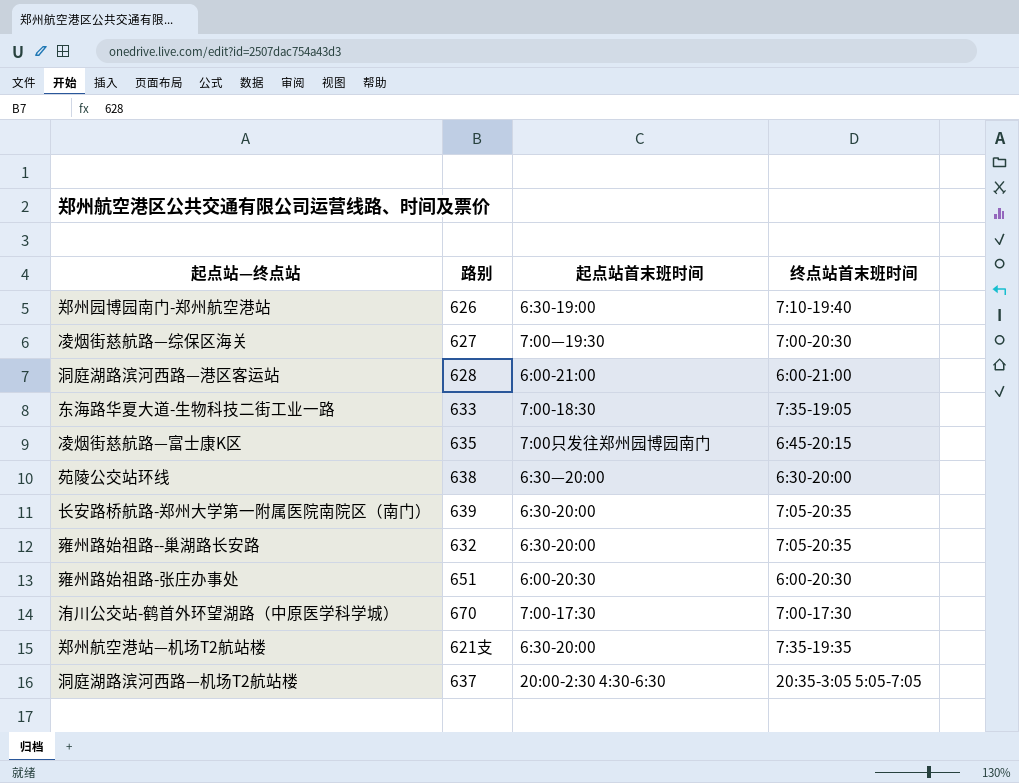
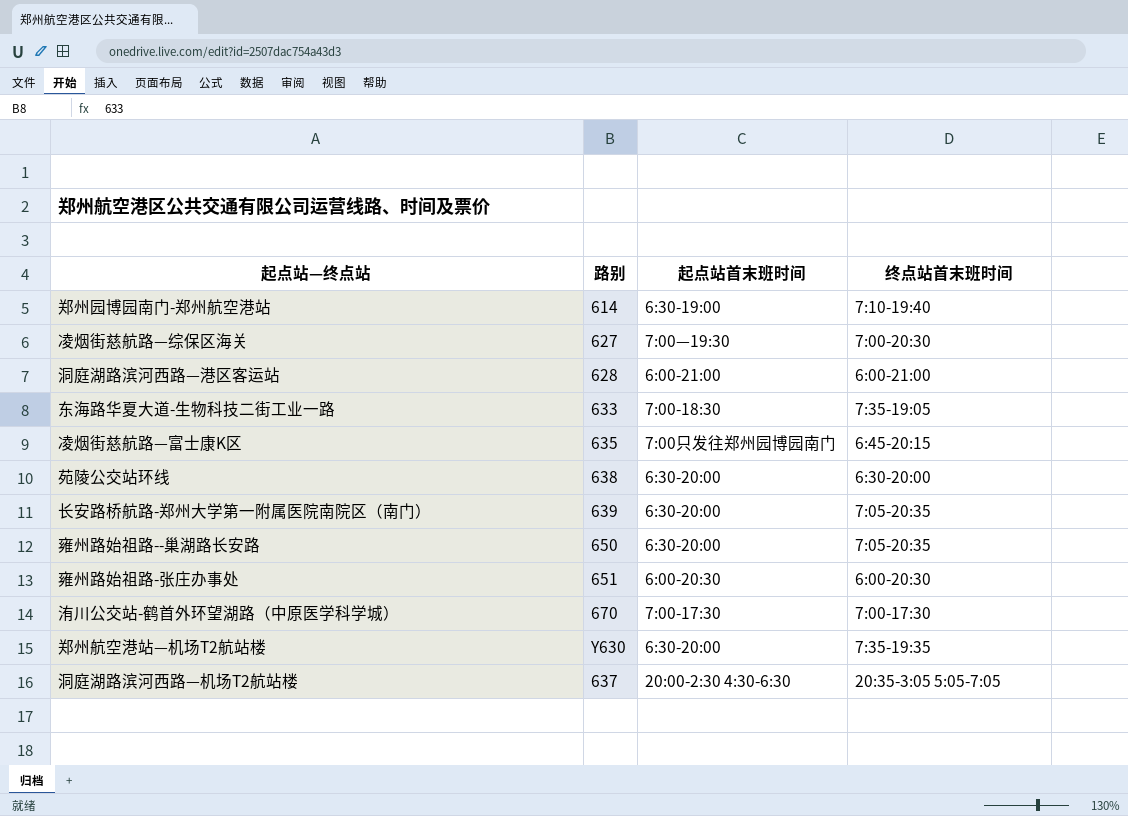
郑州园博园南门-郑州航空港站 | 路别: 626 -> 614
苑陵公交站环线 | 起点站首末班时间: 6:30—20:00 -> 6:30-20:00
雍州路始祖路--巢湖路长安路 | 路别: 632 -> 650
郑州航空港站—机场T2航站楼 | 路别: 621支 -> Y630

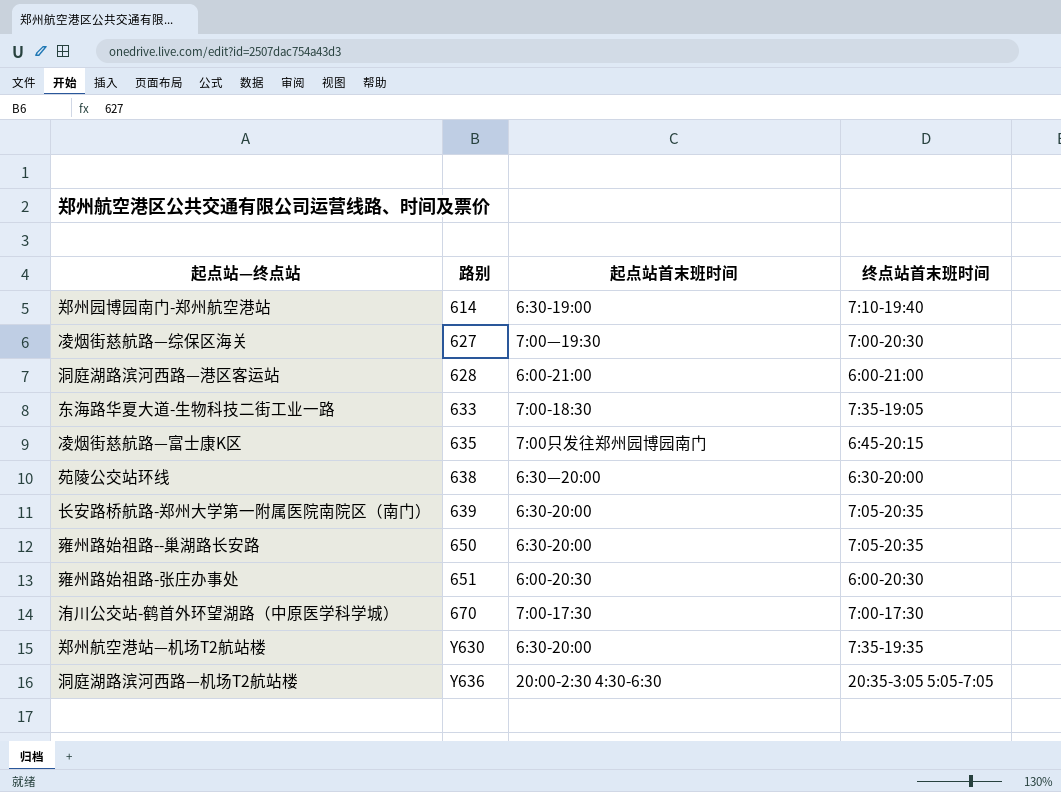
苑陵公交站环线 | 起点站首末班时间: 6:30-20:00 -> 6:30—20:00
洞庭湖路滨河西路—机场T2航站楼 | 路别: 637 -> Y636

